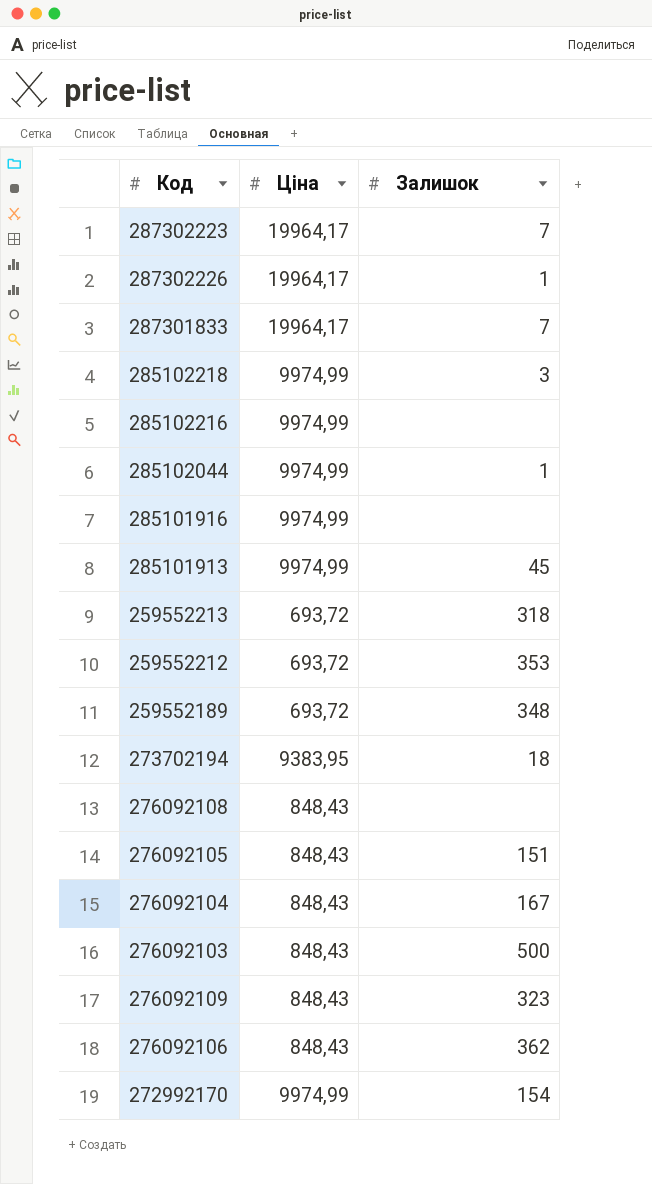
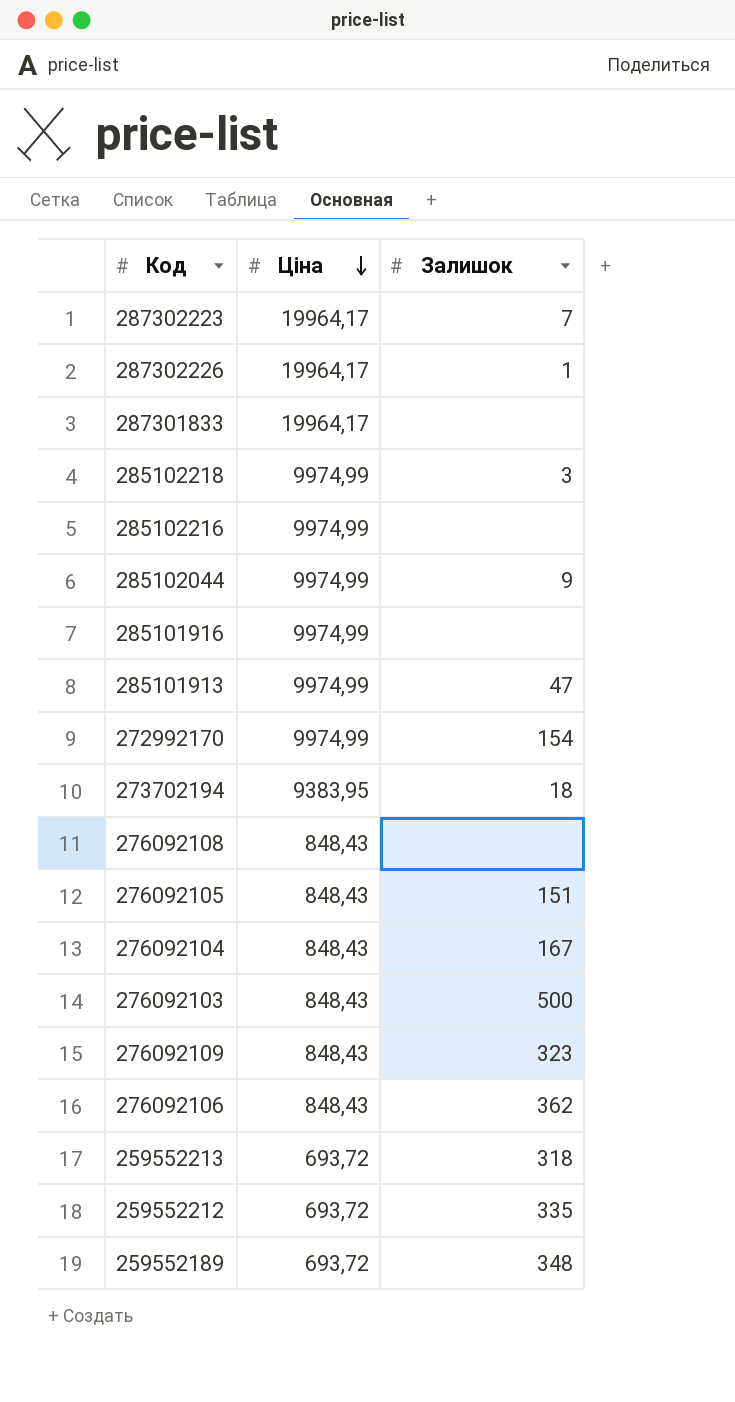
row order: none -> Ціна descending
287301833 | Залишок: 7 -> none
285102044 | Залишок: 1 -> 9
285101913 | Залишок: 45 -> 47
259552212 | Залишок: 353 -> 335

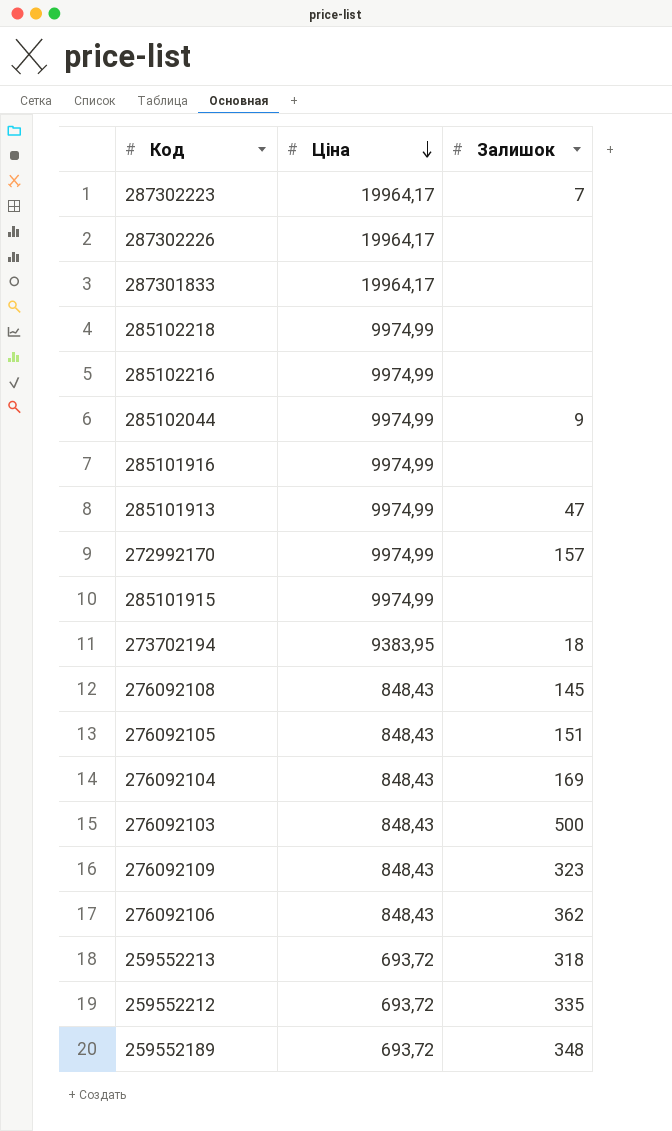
287302226 | Залишок: 1 -> none
285102218 | Залишок: 3 -> none
272992170 | Залишок: 154 -> 157
row 285101915: none -> 9974,99 | none
276092108 | Залишок: none -> 145
276092104 | Залишок: 167 -> 169

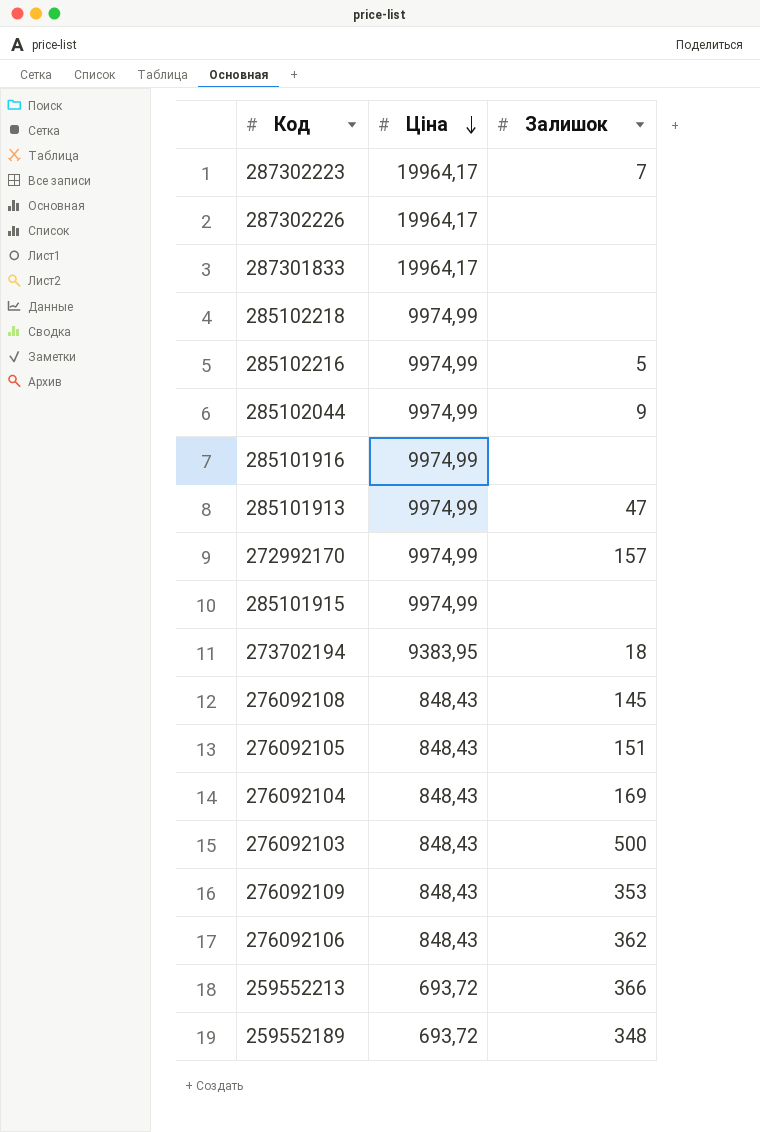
row 259552212: 693,72 | 335 -> none
285102216 | Залишок: none -> 5
276092109 | Залишок: 323 -> 353
259552213 | Залишок: 318 -> 366

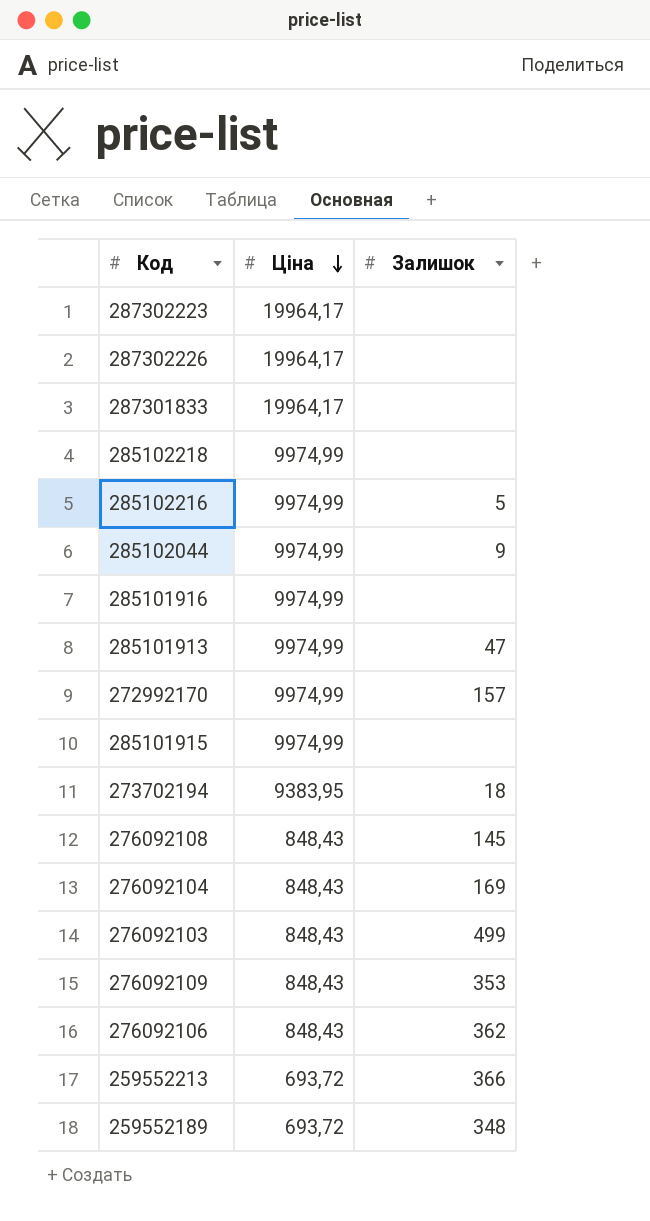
row 276092105: 848,43 | 151 -> none
287302223 | Залишок: 7 -> none
276092103 | Залишок: 500 -> 499

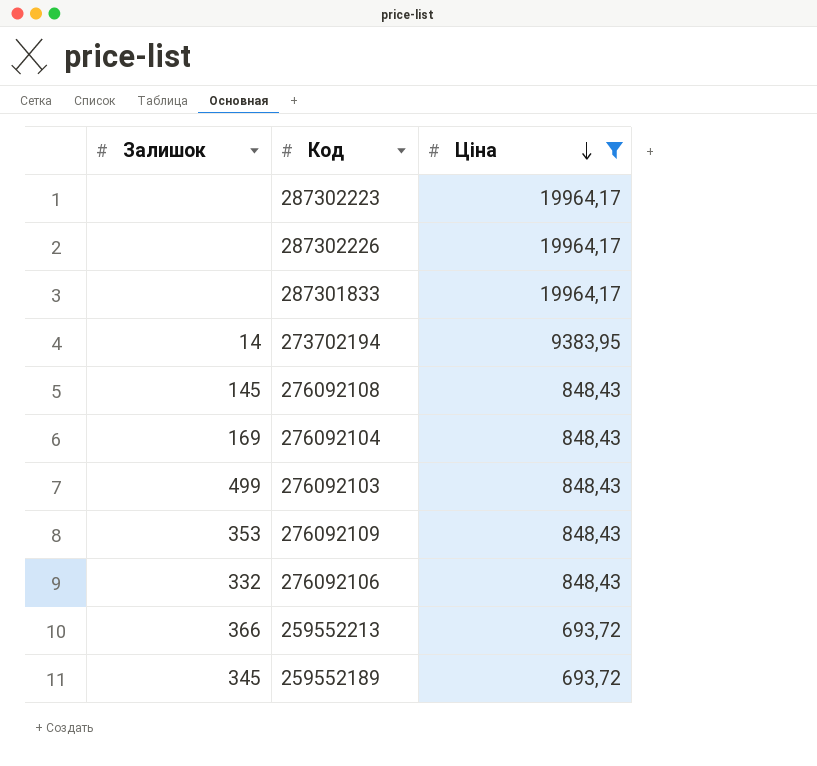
filter: none -> Ціна != 9974,99
column Залишок | position: 3 -> 1
273702194 | Залишок: 18 -> 14
276092106 | Залишок: 362 -> 332
259552189 | Залишок: 348 -> 345

